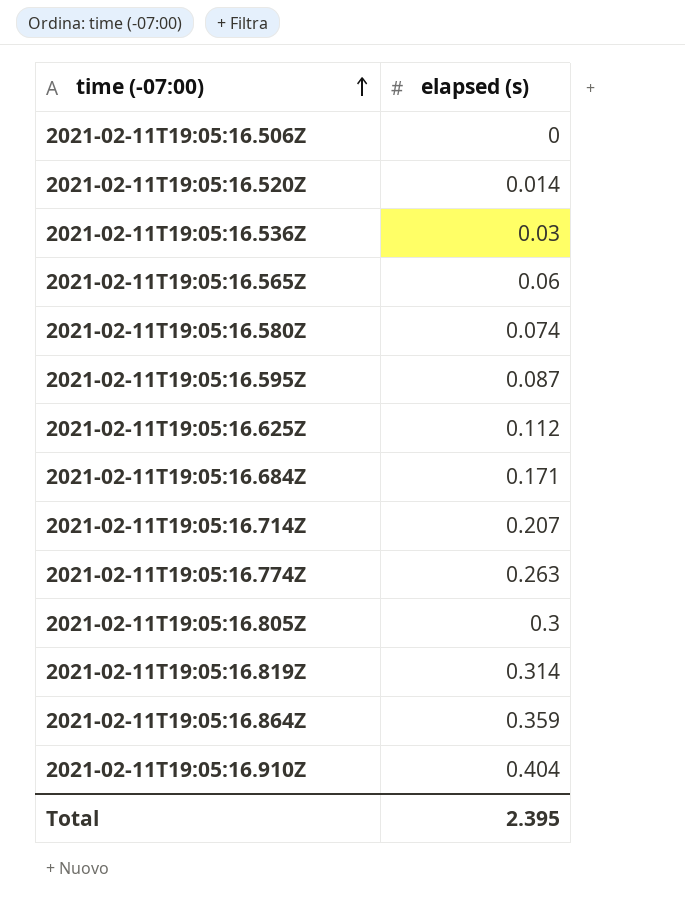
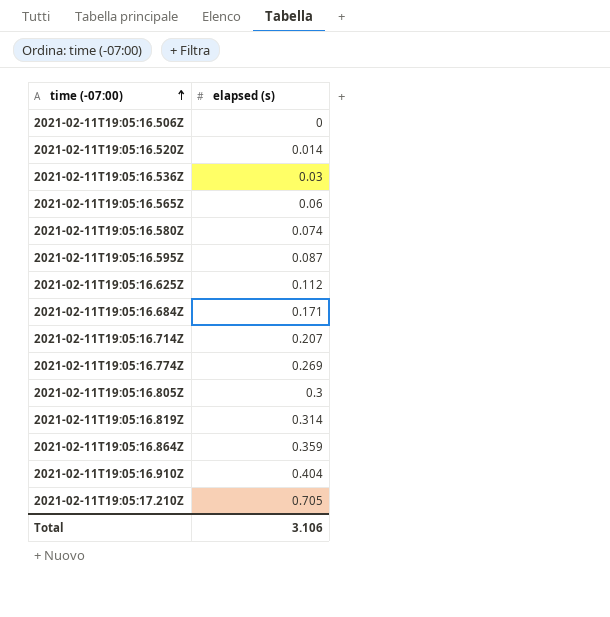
2021-02-11T19:05:16.774Z | elapsed (s): 0.263 -> 0.269
row 2021-02-11T19:05:17.210Z: none -> 0.705
Total | elapsed (s): 2.395 -> 3.106

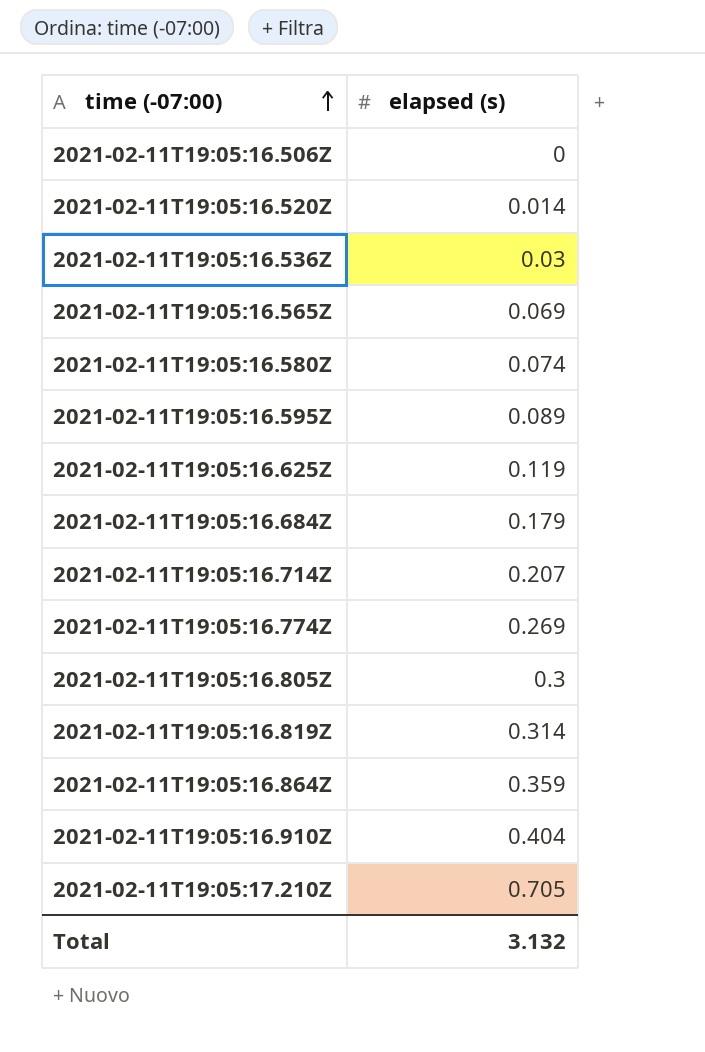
2021-02-11T19:05:16.565Z | elapsed (s): 0.06 -> 0.069
2021-02-11T19:05:16.595Z | elapsed (s): 0.087 -> 0.089
2021-02-11T19:05:16.625Z | elapsed (s): 0.112 -> 0.119
2021-02-11T19:05:16.684Z | elapsed (s): 0.171 -> 0.179
Total | elapsed (s): 3.106 -> 3.132

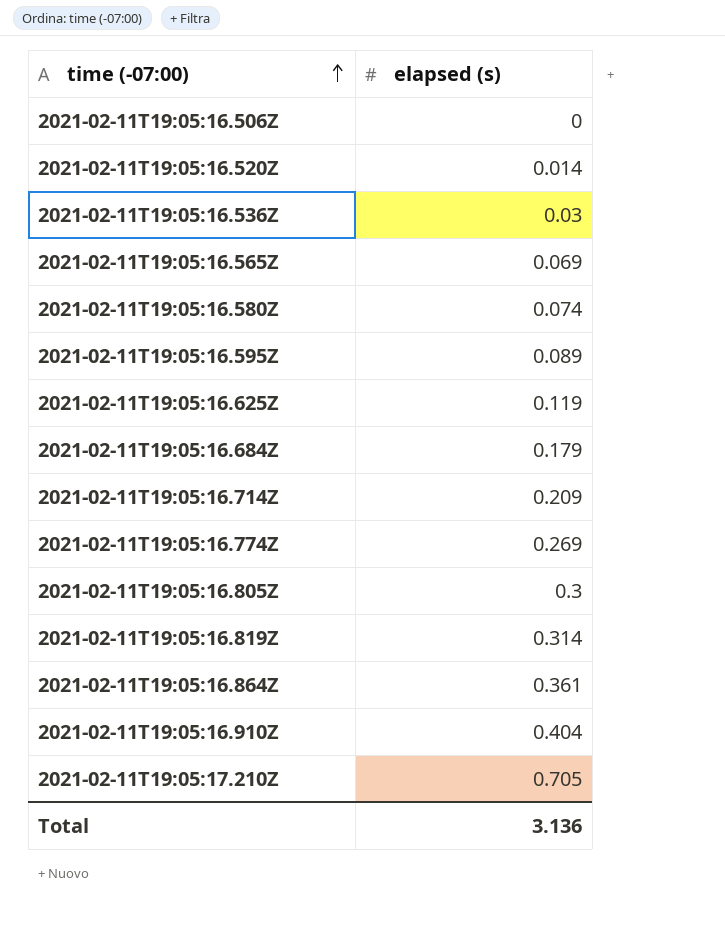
2021-02-11T19:05:16.714Z | elapsed (s): 0.207 -> 0.209
2021-02-11T19:05:16.864Z | elapsed (s): 0.359 -> 0.361
Total | elapsed (s): 3.132 -> 3.136

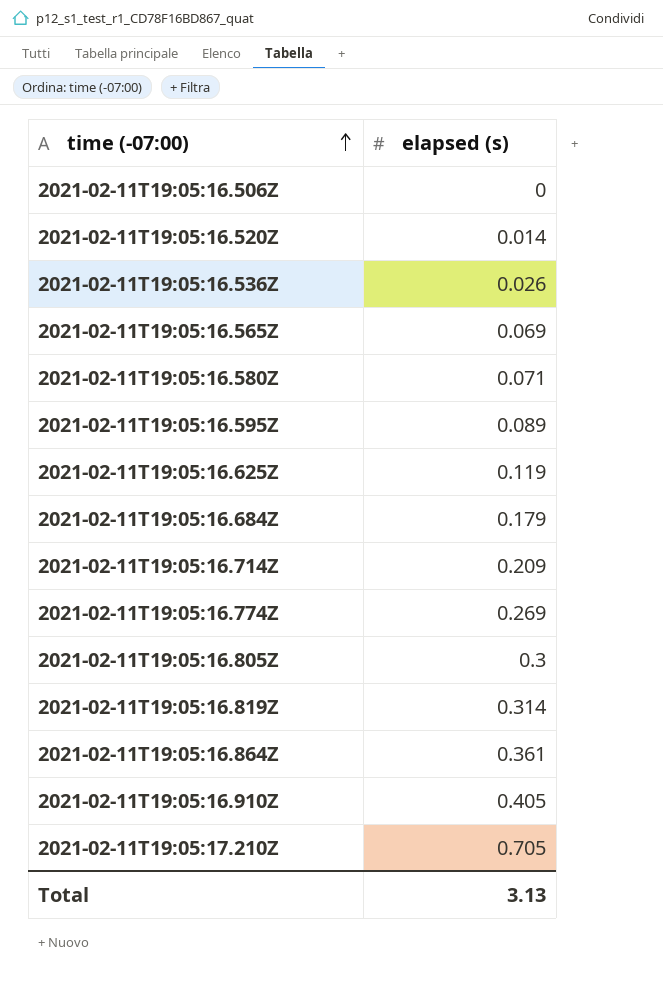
2021-02-11T19:05:16.536Z | elapsed (s): 0.03 -> 0.026
2021-02-11T19:05:16.580Z | elapsed (s): 0.074 -> 0.071
2021-02-11T19:05:16.910Z | elapsed (s): 0.404 -> 0.405
Total | elapsed (s): 3.136 -> 3.13

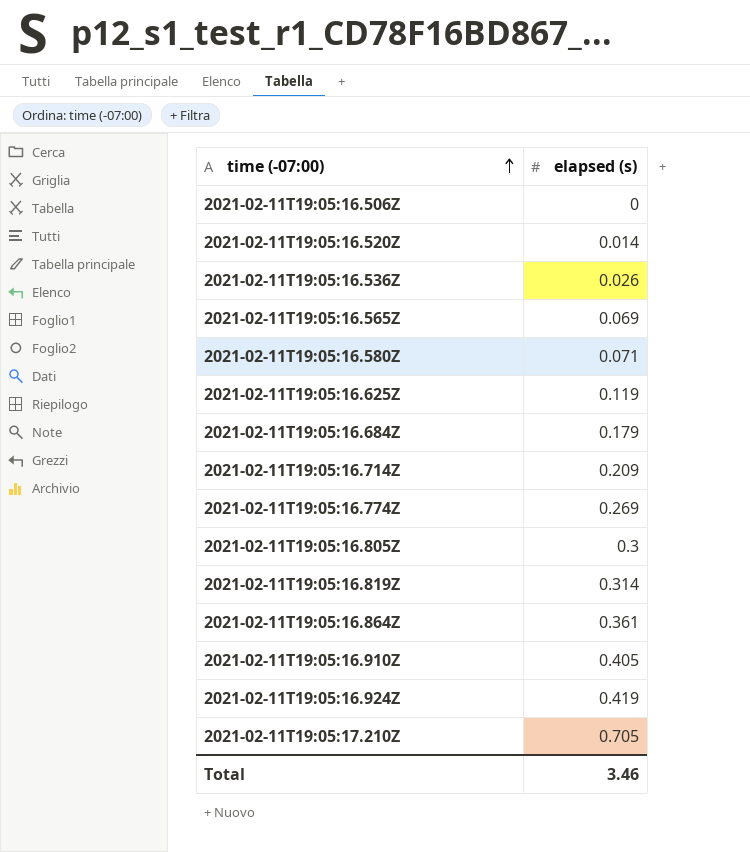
row 2021-02-11T19:05:16.595Z: 0.089 -> none
row 2021-02-11T19:05:16.924Z: none -> 0.419
Total | elapsed (s): 3.13 -> 3.46

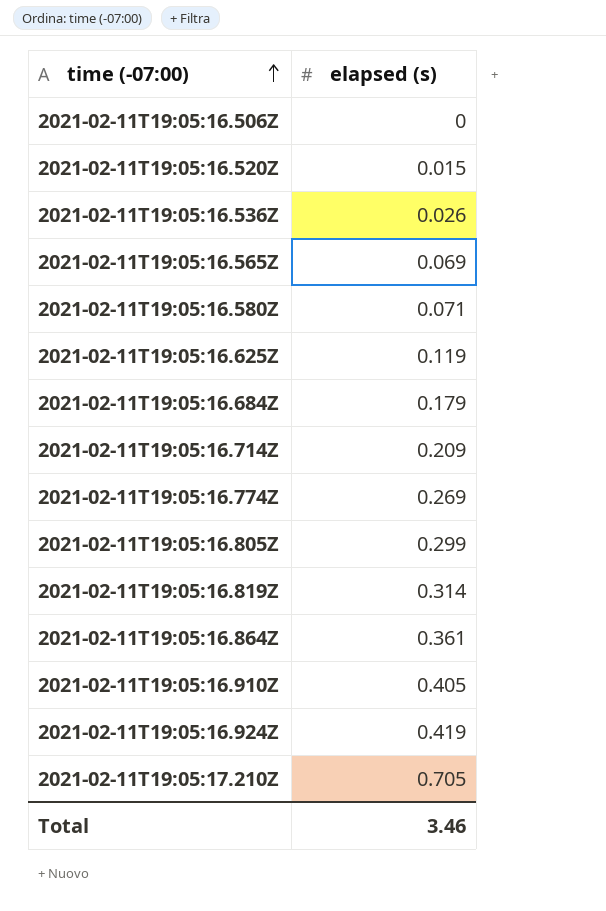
2021-02-11T19:05:16.520Z | elapsed (s): 0.014 -> 0.015
2021-02-11T19:05:16.805Z | elapsed (s): 0.3 -> 0.299

